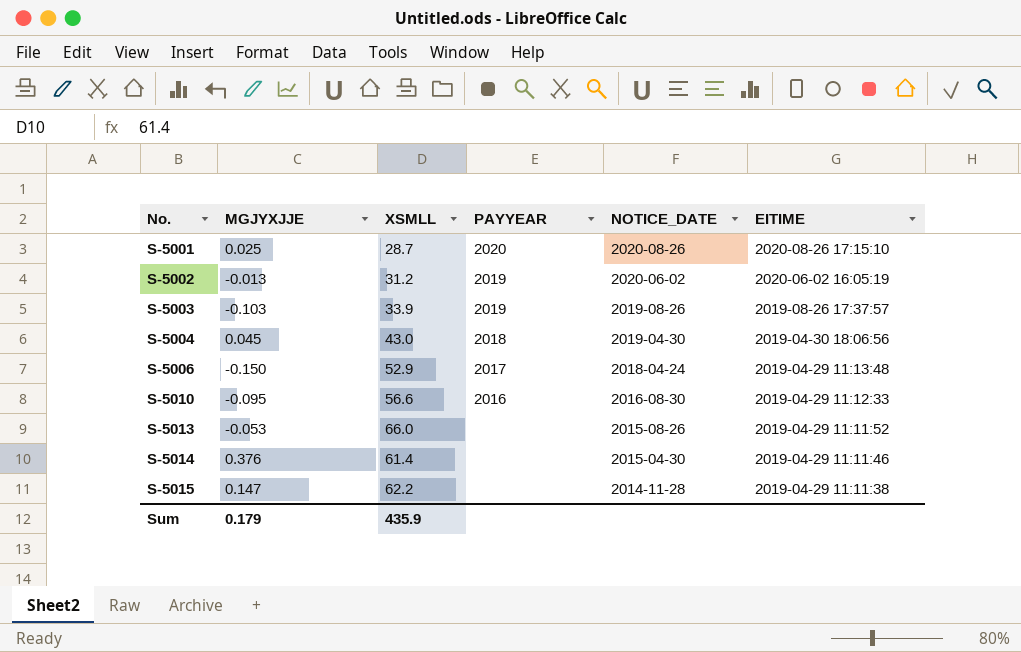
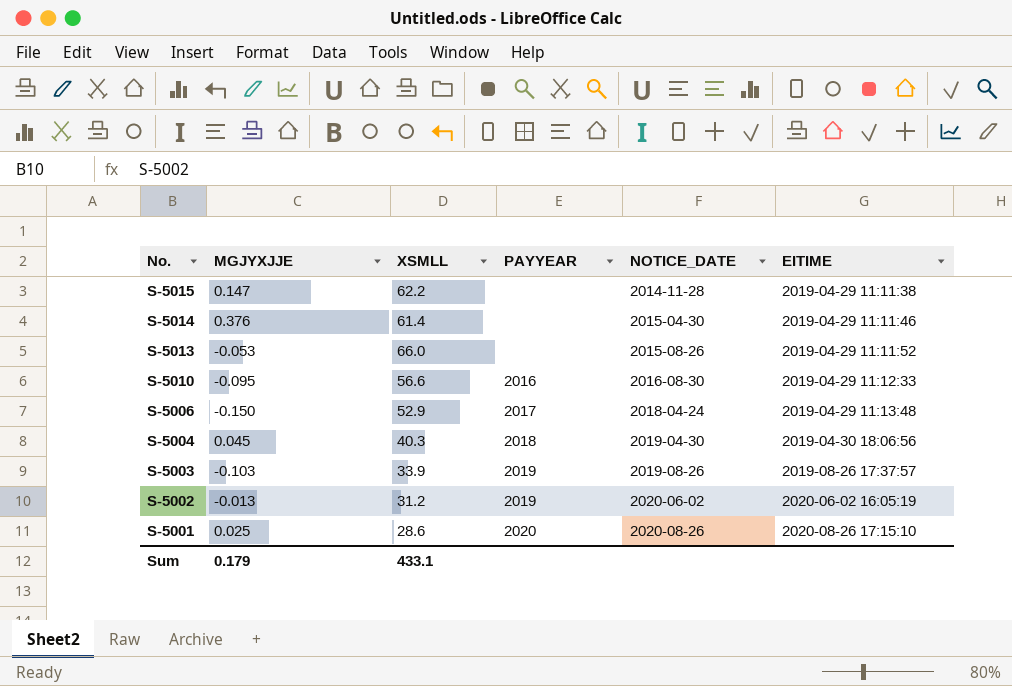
row order: No. ascending -> No. descending
S-5004 | XSMLL: 43.0 -> 40.3
S-5001 | XSMLL: 28.7 -> 28.6
Sum | XSMLL: 435.9 -> 433.1

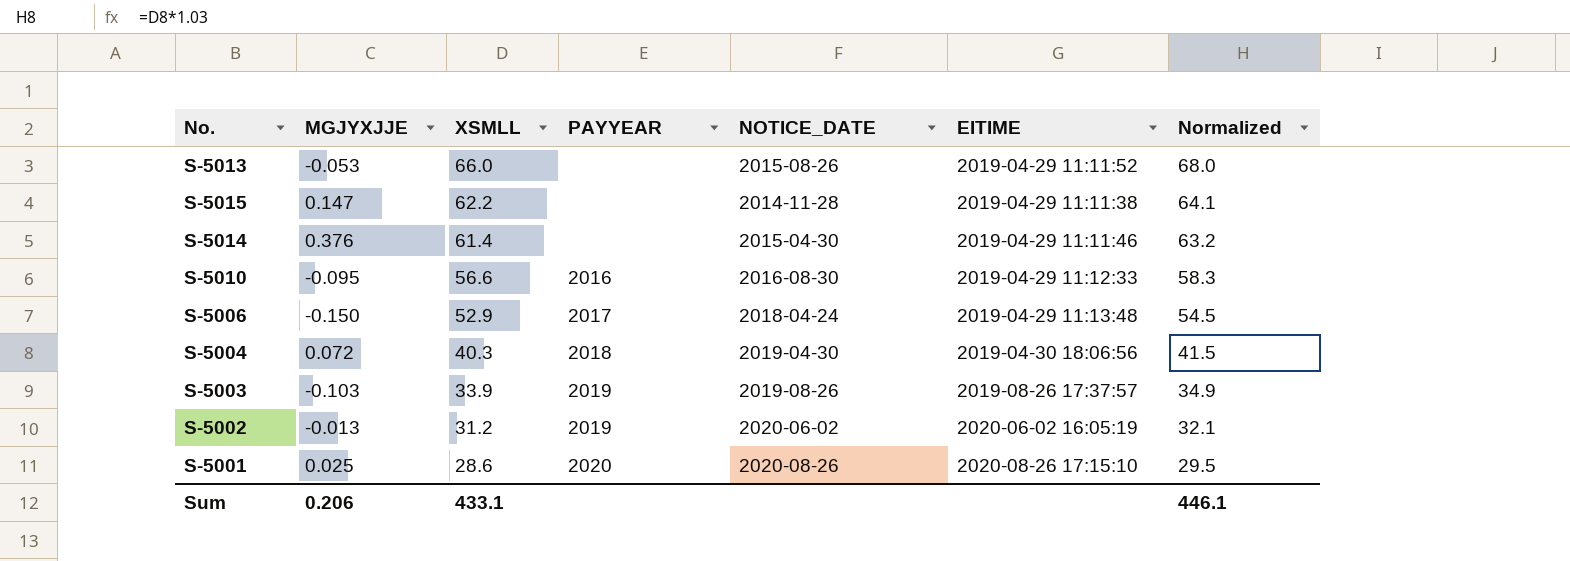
row order: No. descending -> XSMLL descending
column Normalized | formula: none -> [XSMLL] * 1.03
S-5004 | MGJYXJJE: 0.045 -> 0.072
Sum | MGJYXJJE: 0.179 -> 0.206

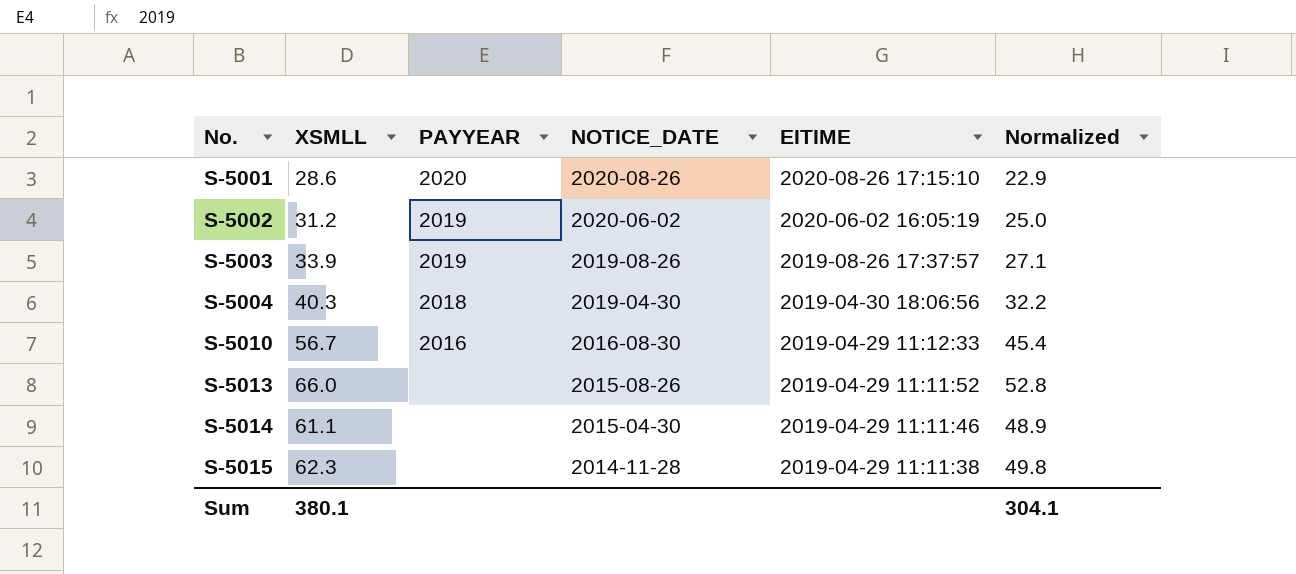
row order: XSMLL descending -> No. ascending
column MGJYXJJE | position: 2 -> none
column Normalized | formula: [XSMLL] * 1.03 -> [XSMLL] * 0.8
row S-5006: -0.150 | 52.9 | 2017 | 2018-04-24 | 2019-04-29 11:13:48 | 54.5 -> none
S-5010 | XSMLL: 56.6 -> 56.7
S-5014 | XSMLL: 61.4 -> 61.1
S-5015 | XSMLL: 62.2 -> 62.3
Sum | XSMLL: 433.1 -> 380.1
Sum | Normalized: 446.1 -> 304.1

